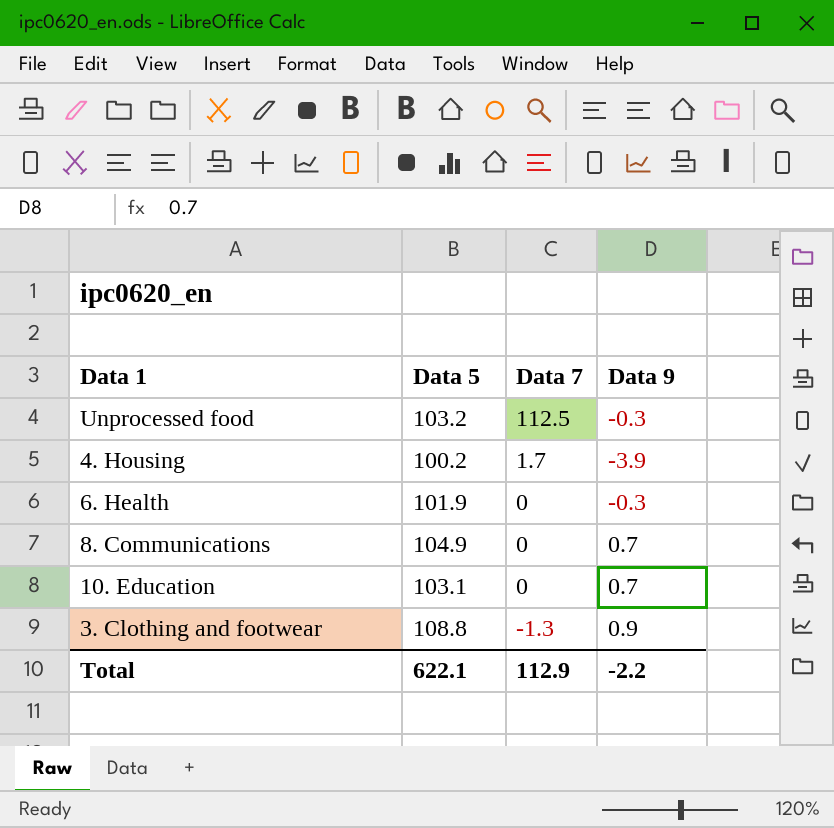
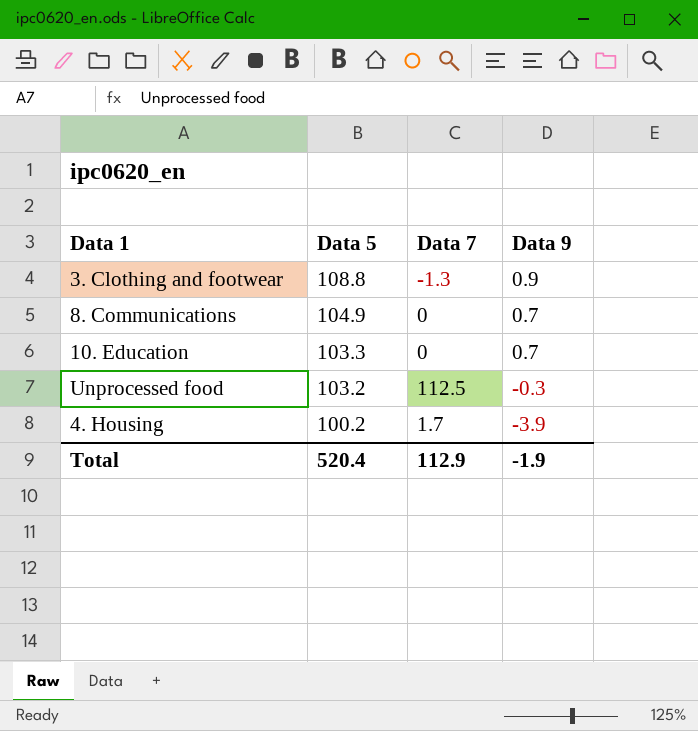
row order: Data 7 descending -> Data 5 descending
row 6. Health: 101.9 | 0 | -0.3 -> none
10. Education | Data 5: 103.1 -> 103.3
Total | Data 5: 622.1 -> 520.4
Total | Data 9: -2.2 -> -1.9

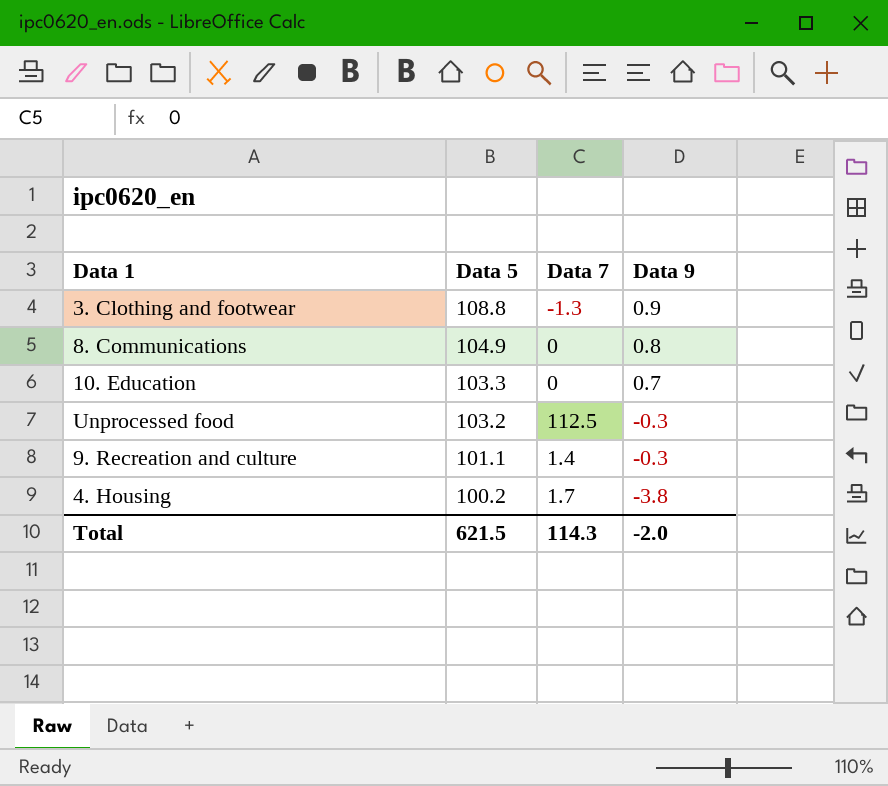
8. Communications | Data 9: 0.7 -> 0.8
row 9. Recreation and culture: none -> 101.1 | 1.4 | -0.3
4. Housing | Data 9: -3.9 -> -3.8
Total | Data 5: 520.4 -> 621.5
Total | Data 7: 112.9 -> 114.3
Total | Data 9: -1.9 -> -2.0

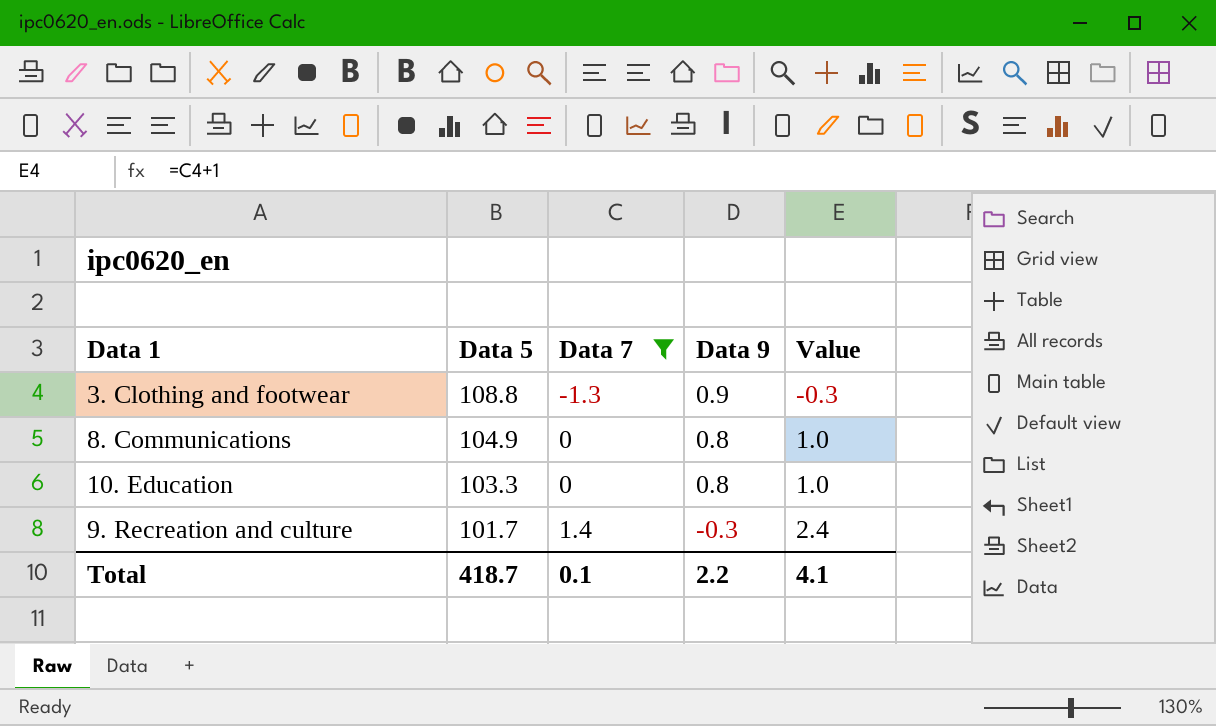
filter: none -> Data 7 <= 1.4
column Value | formula: none -> [Data 7] + 1
10. Education | Data 9: 0.7 -> 0.8
9. Recreation and culture | Data 5: 101.1 -> 101.7
Total | Data 5: 621.5 -> 418.7
Total | Data 7: 114.3 -> 0.1
Total | Data 9: -2.0 -> 2.2

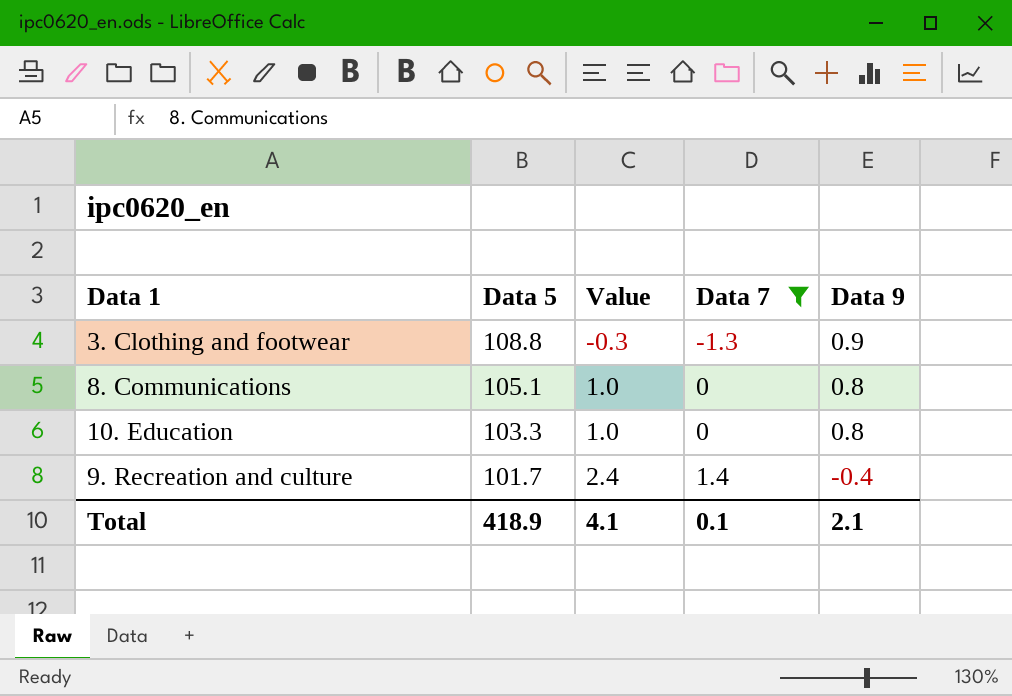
column Value | position: 5 -> 3
8. Communications | Data 5: 104.9 -> 105.1
9. Recreation and culture | Data 9: -0.3 -> -0.4
Total | Data 5: 418.7 -> 418.9
Total | Data 9: 2.2 -> 2.1

